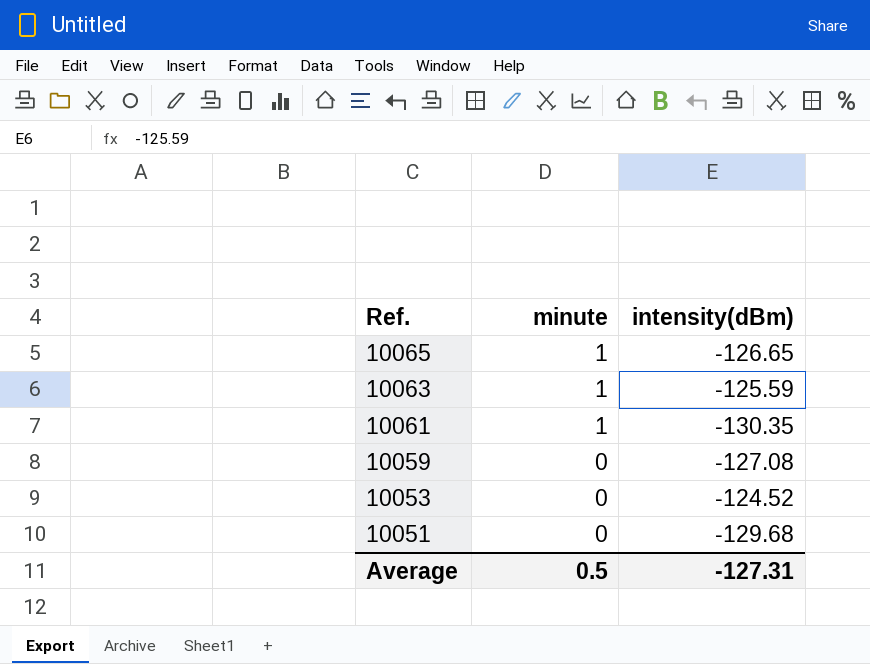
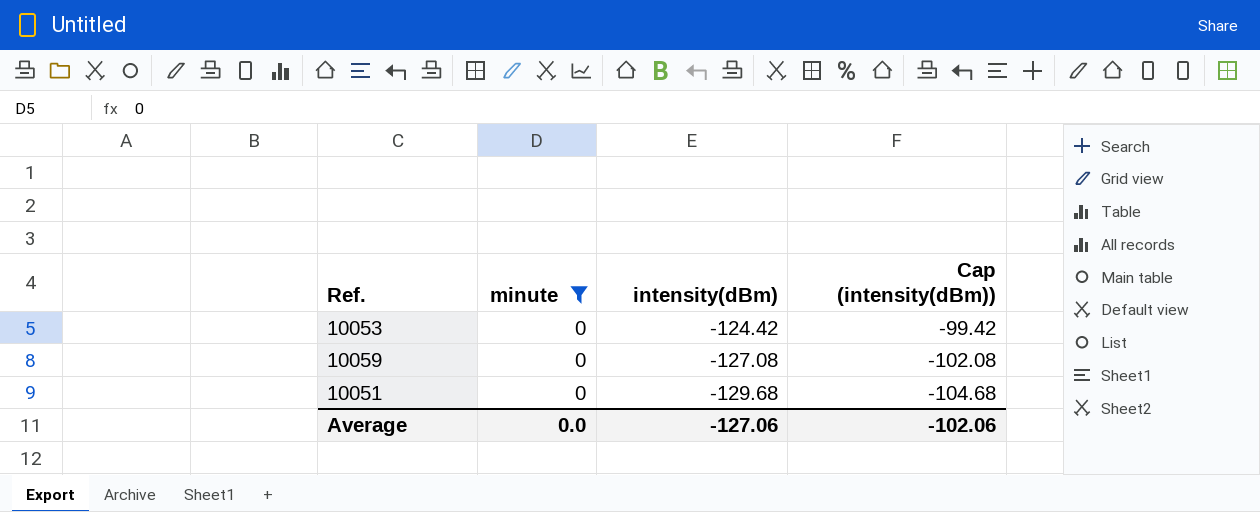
filter: none -> minute = 0
row order: Ref. descending -> intensity(dBm) descending
column Cap (intensity(dBm)) | formula: none -> [intensity(dBm)] + 25
10053 | intensity(dBm): -124.52 -> -124.42
Average | minute: 0.5 -> 0.0
Average | intensity(dBm): -127.31 -> -127.06

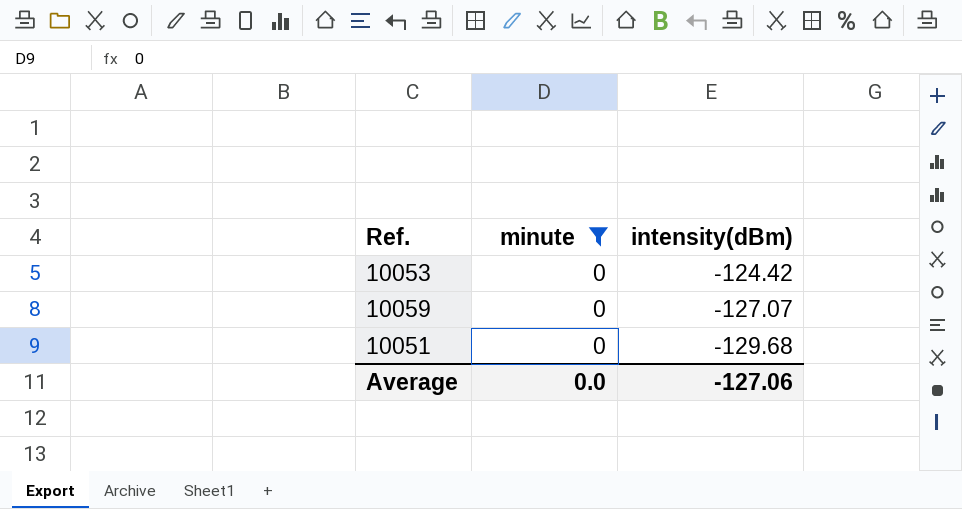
column Cap (intensity(dBm)) | formula: [intensity(dBm)] + 25 -> none
10059 | intensity(dBm): -127.08 -> -127.07

